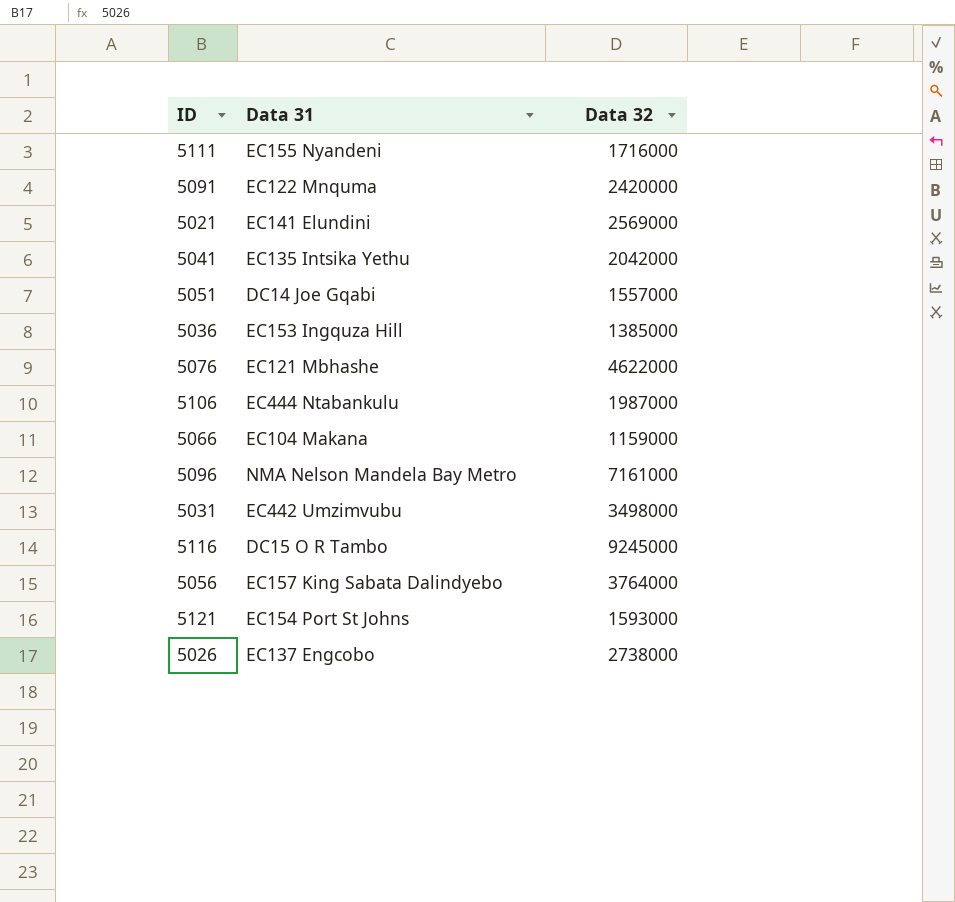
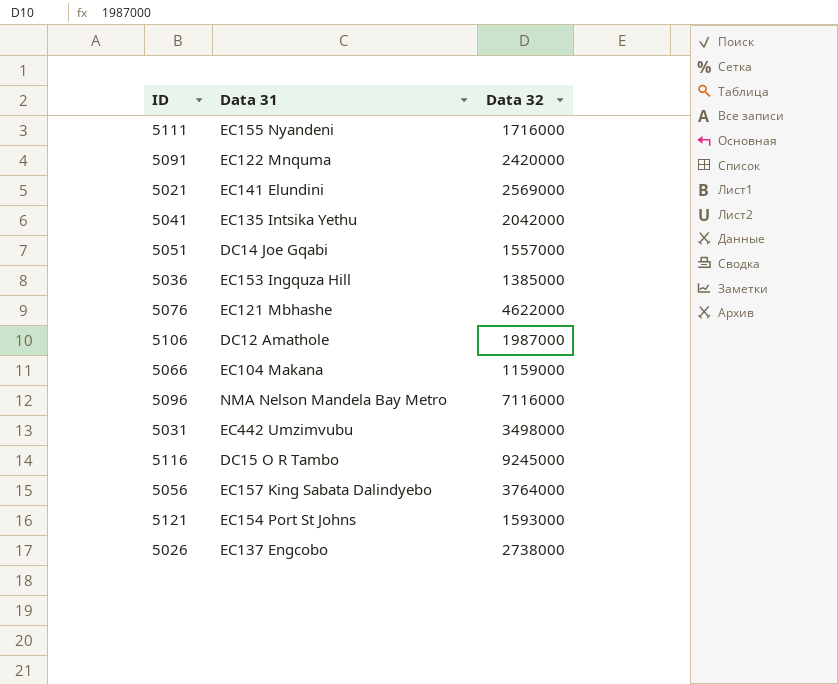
5106 | Data 31: EC444 Ntabankulu -> DC12 Amathole
5096 | Data 32: 7161000 -> 7116000

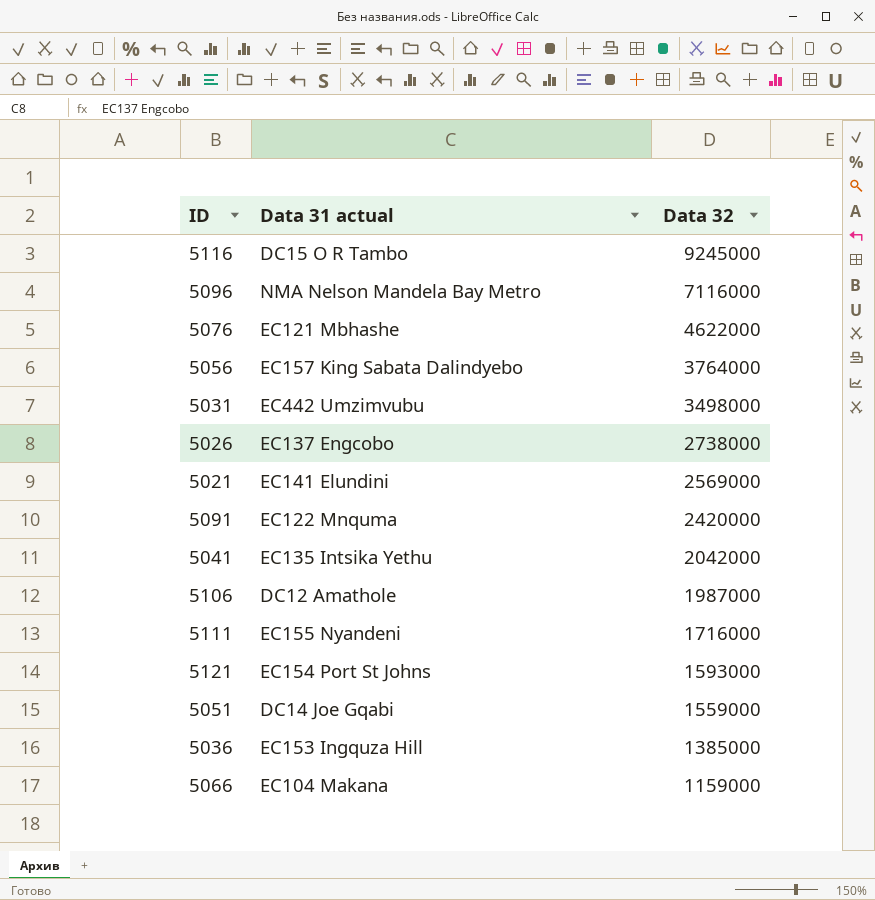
row order: none -> Data 32 descending
column name: Data 31 -> Data 31 actual
5051 | Data 32: 1557000 -> 1559000

